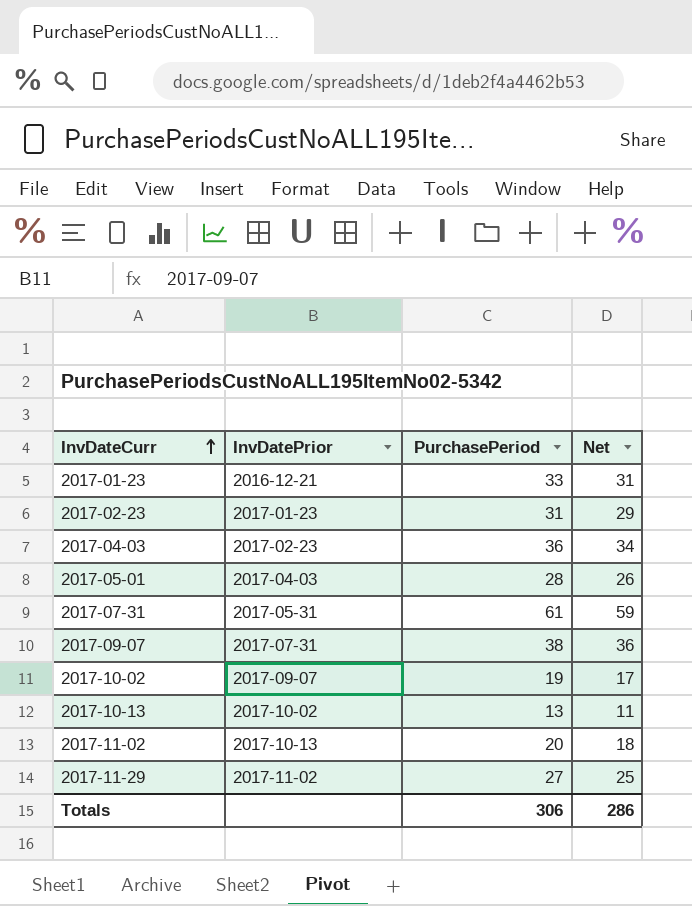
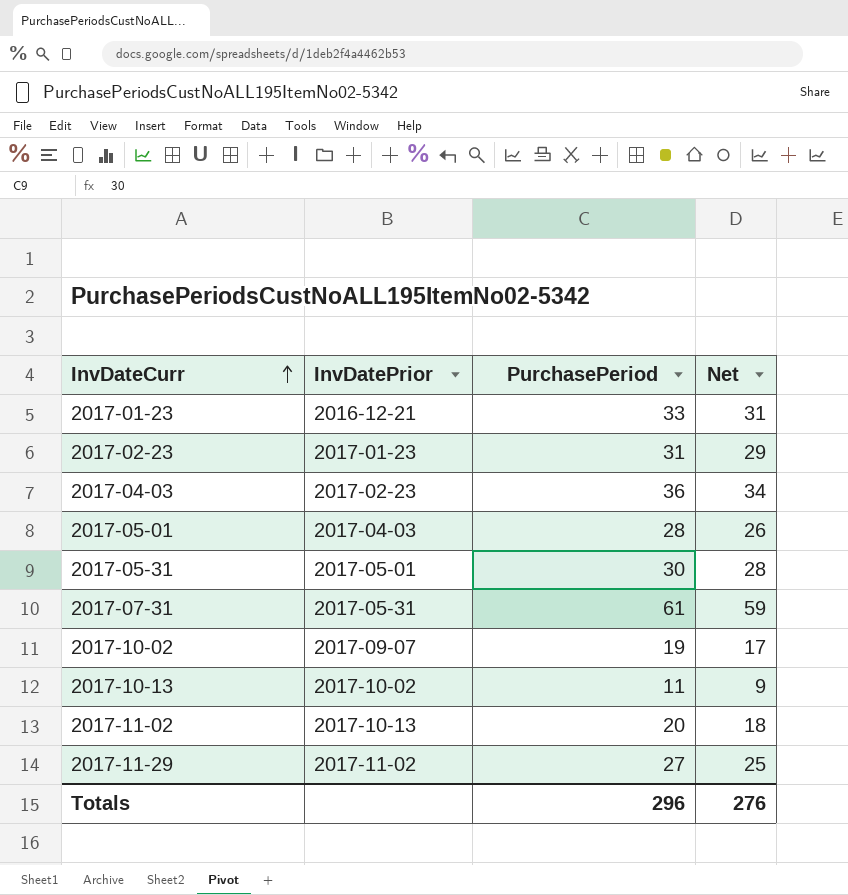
row 2017-09-07: 2017-07-31 | 38 | 36 -> none
row 2017-05-31: none -> 2017-05-01 | 30 | 28
2017-10-13 | PurchasePeriod: 13 -> 11
2017-10-13 | Net: 11 -> 9
Totals | PurchasePeriod: 306 -> 296
Totals | Net: 286 -> 276

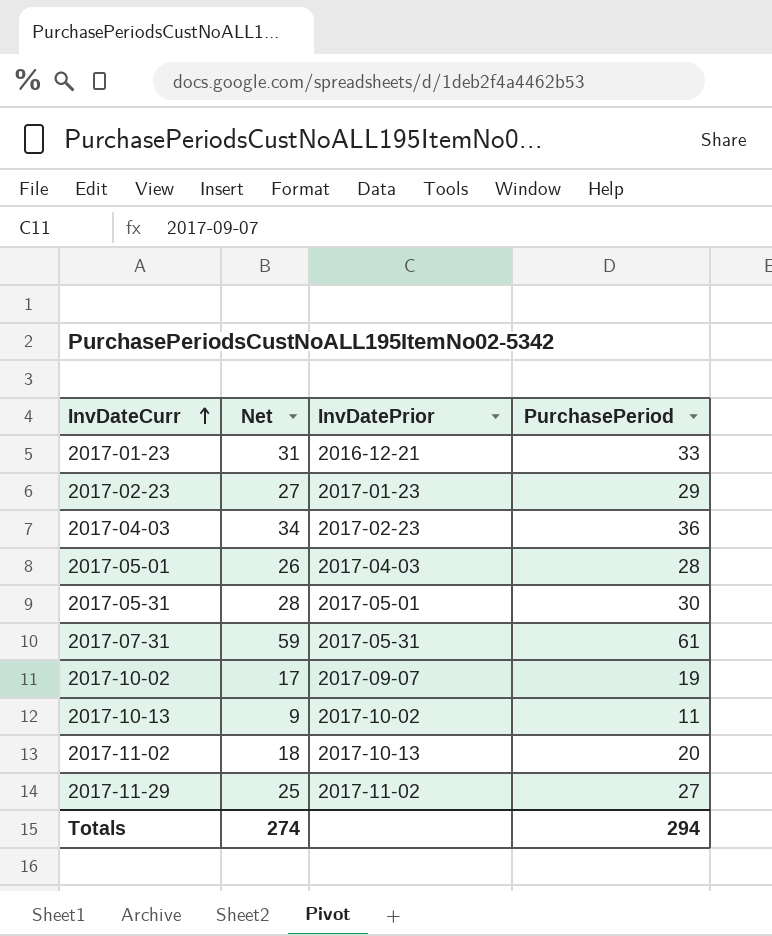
column Net | position: 4 -> 2
2017-02-23 | Net: 29 -> 27
2017-02-23 | PurchasePeriod: 31 -> 29
Totals | Net: 276 -> 274
Totals | PurchasePeriod: 296 -> 294

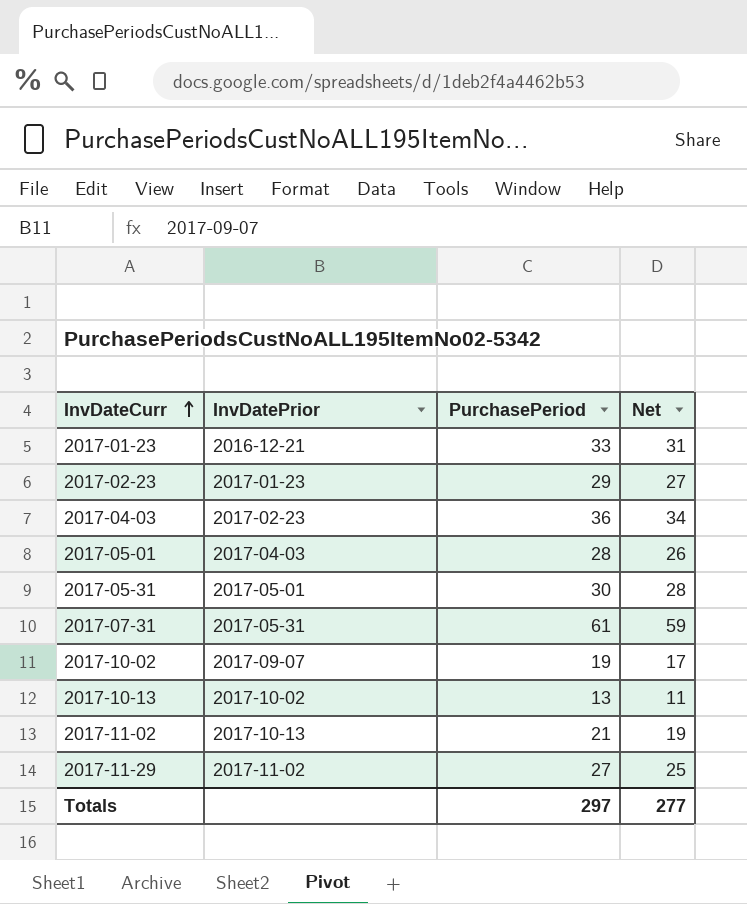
column Net | position: 2 -> 4
2017-10-13 | PurchasePeriod: 11 -> 13
2017-10-13 | Net: 9 -> 11
2017-11-02 | PurchasePeriod: 20 -> 21
2017-11-02 | Net: 18 -> 19
Totals | PurchasePeriod: 294 -> 297
Totals | Net: 274 -> 277

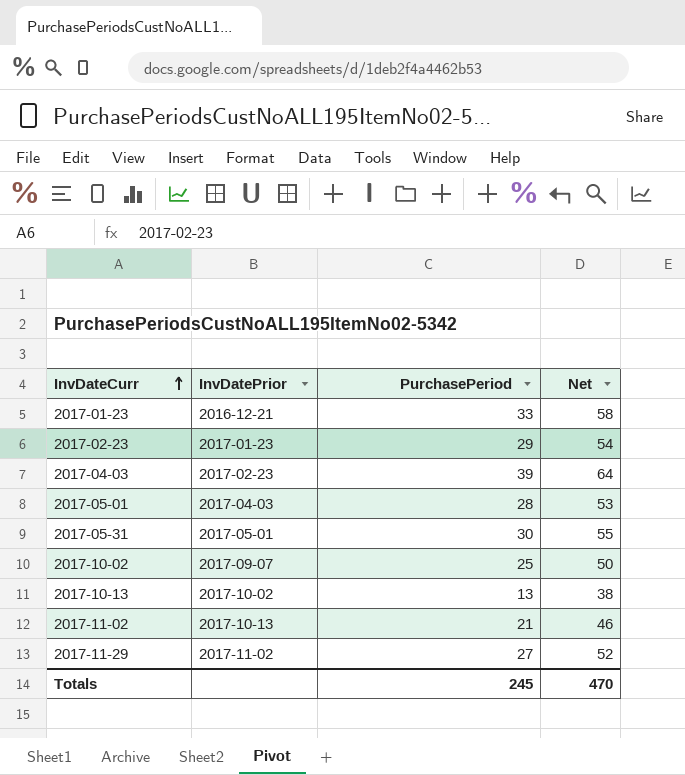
column Net | formula: [PurchasePeriod] - 2 -> [PurchasePeriod] + 25
row 2017-07-31: 2017-05-31 | 61 | 59 -> none
2017-04-03 | PurchasePeriod: 36 -> 39
2017-10-02 | PurchasePeriod: 19 -> 25
Totals | PurchasePeriod: 297 -> 245
Totals | Net: 277 -> 470

